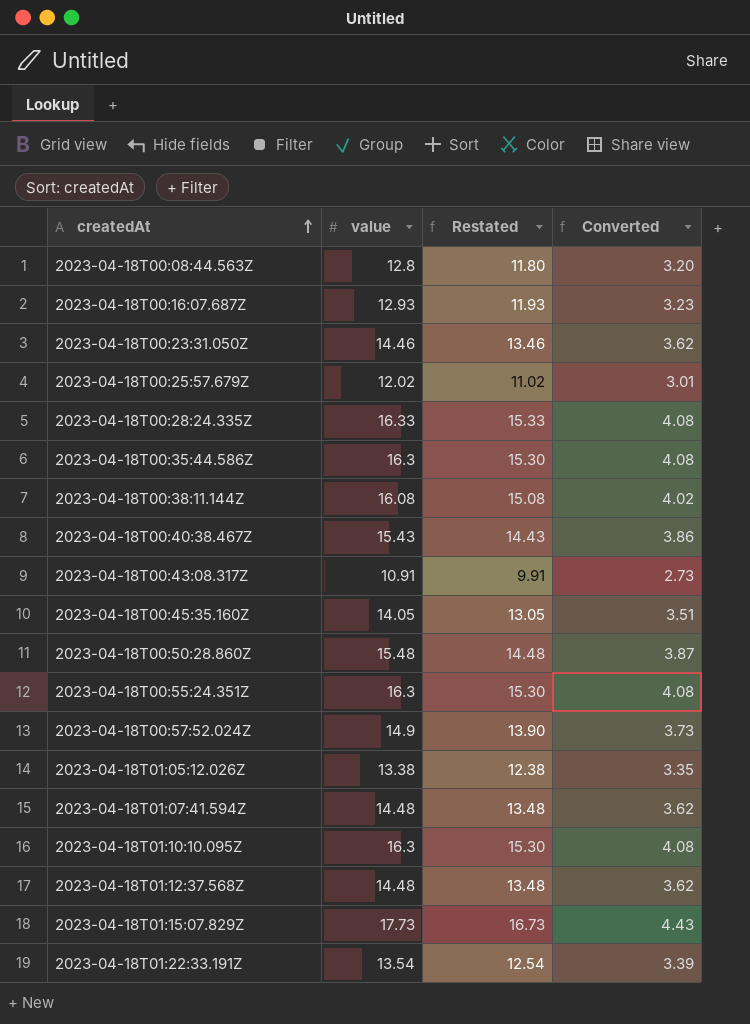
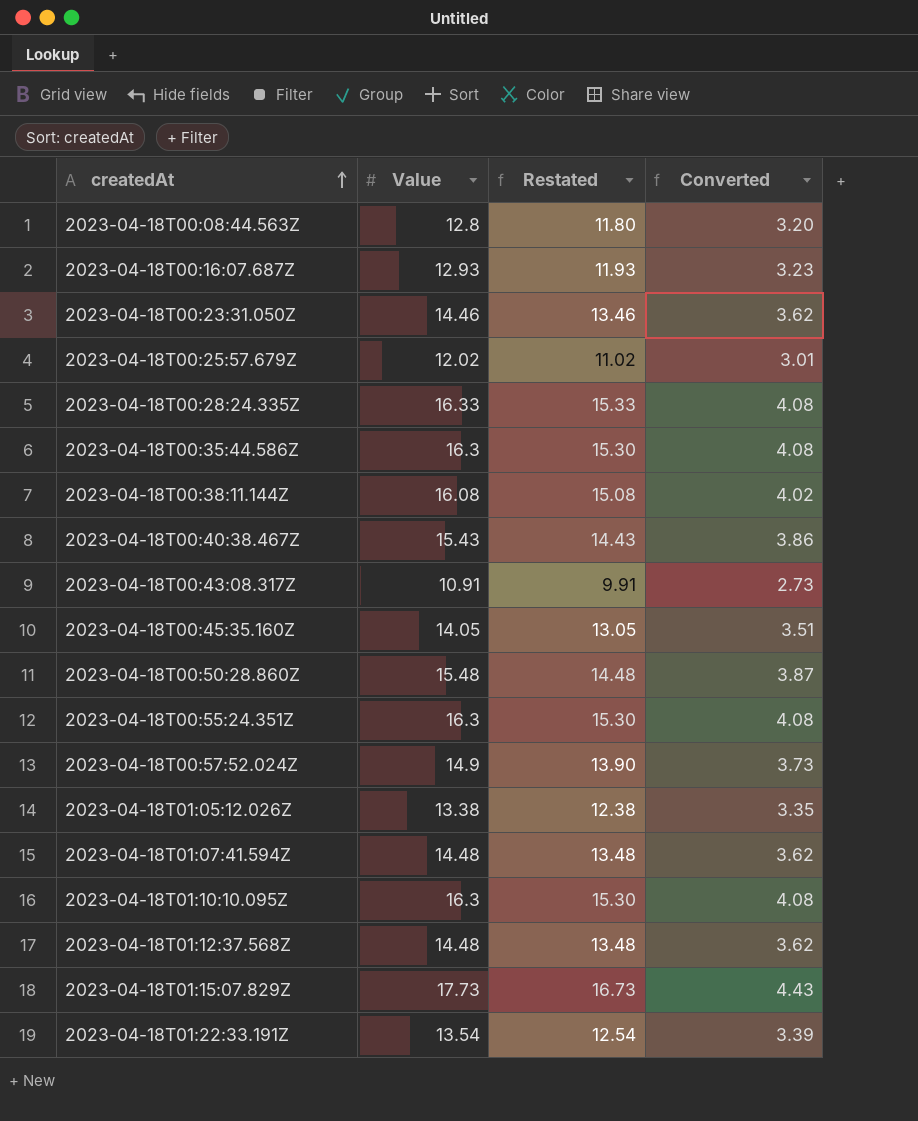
column name: value -> Value

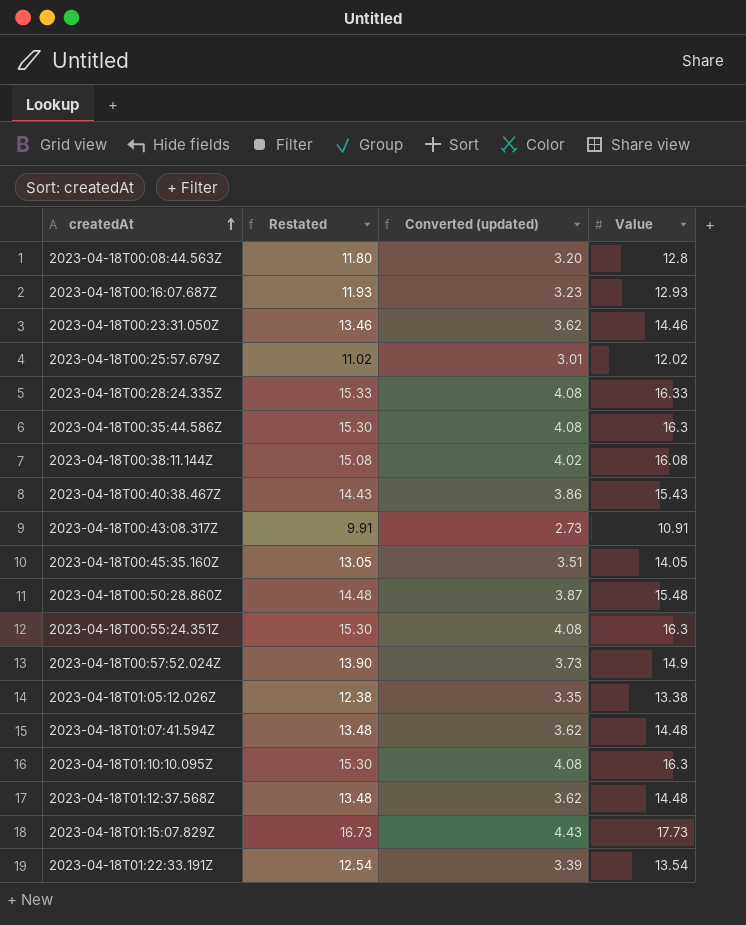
column name: Converted -> Converted (updated)
column Value | position: 2 -> 4

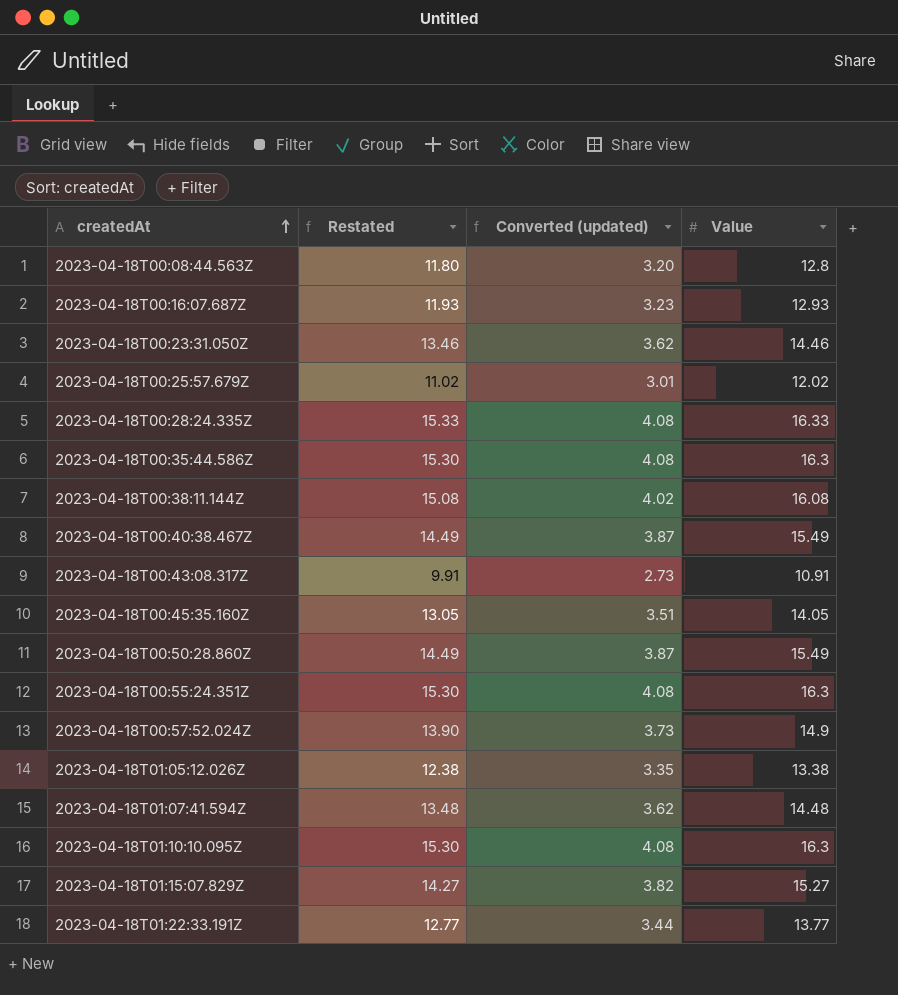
row 2023-04-18T01:12:37.568Z: 13.48 | 3.62 | 14.48 -> none
2023-04-18T00:40:38.467Z | Restated: 14.43 -> 14.49
2023-04-18T00:40:38.467Z | Converted (updated): 3.86 -> 3.87
2023-04-18T00:40:38.467Z | Value: 15.43 -> 15.49
2023-04-18T00:50:28.860Z | Restated: 14.48 -> 14.49
2023-04-18T00:50:28.860Z | Value: 15.48 -> 15.49
2023-04-18T01:15:07.829Z | Restated: 16.73 -> 14.27
2023-04-18T01:15:07.829Z | Converted (updated): 4.43 -> 3.82
2023-04-18T01:15:07.829Z | Value: 17.73 -> 15.27
2023-04-18T01:22:33.191Z | Restated: 12.54 -> 12.77
2023-04-18T01:22:33.191Z | Converted (updated): 3.39 -> 3.44
2023-04-18T01:22:33.191Z | Value: 13.54 -> 13.77

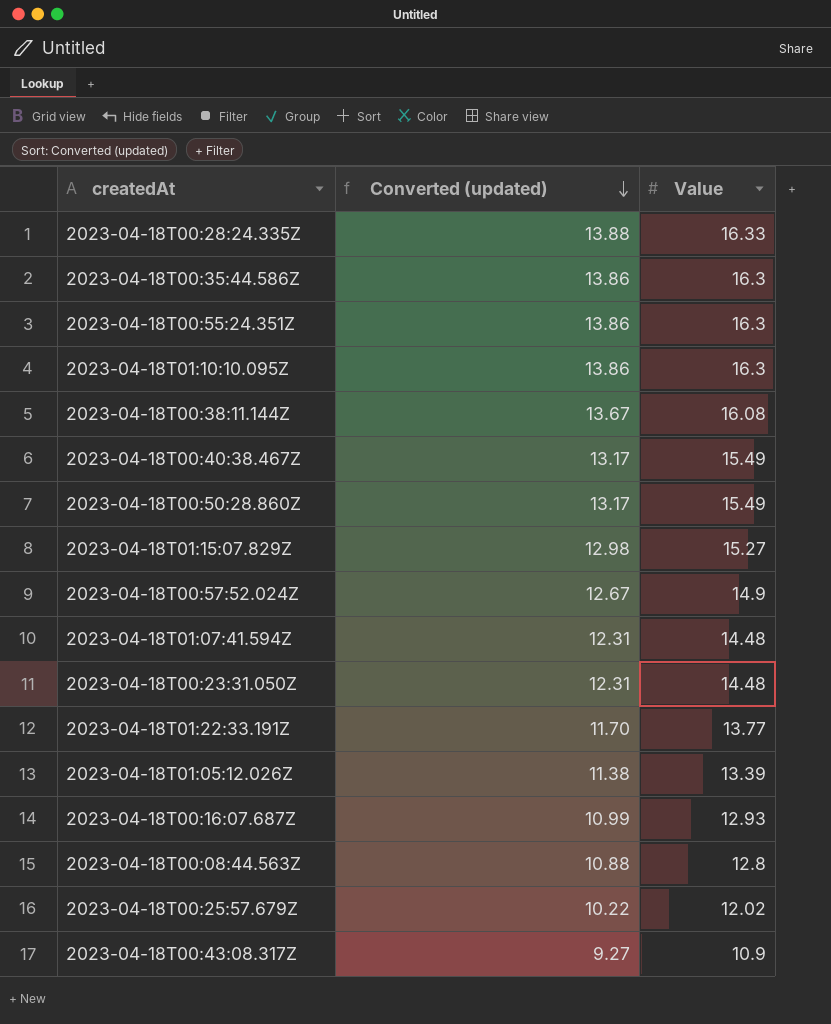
row order: createdAt ascending -> Converted (updated) descending
column Restated | formula: [Value] - 1 -> none
column Converted (updated) | formula: [Value] * 0.25 -> [Value] * 0.85
row 2023-04-18T00:45:35.160Z: 13.05 | 3.51 | 14.05 -> none
2023-04-18T00:23:31.050Z | Value: 14.46 -> 14.48
2023-04-18T01:05:12.026Z | Value: 13.38 -> 13.39
2023-04-18T00:43:08.317Z | Value: 10.91 -> 10.9

